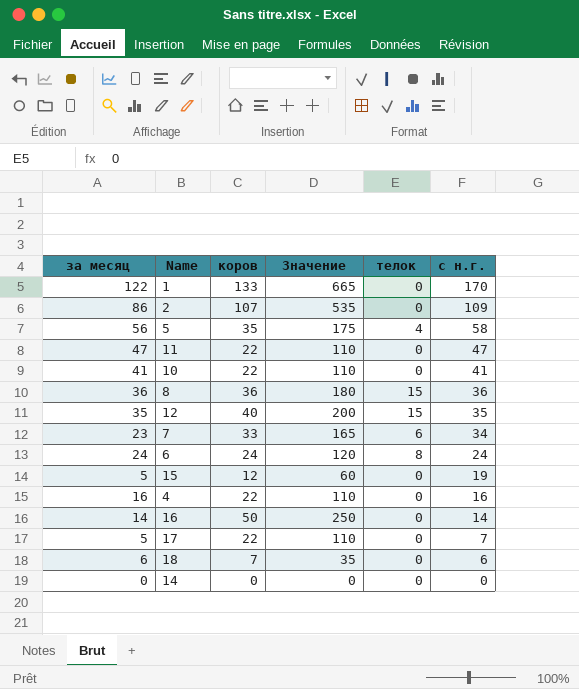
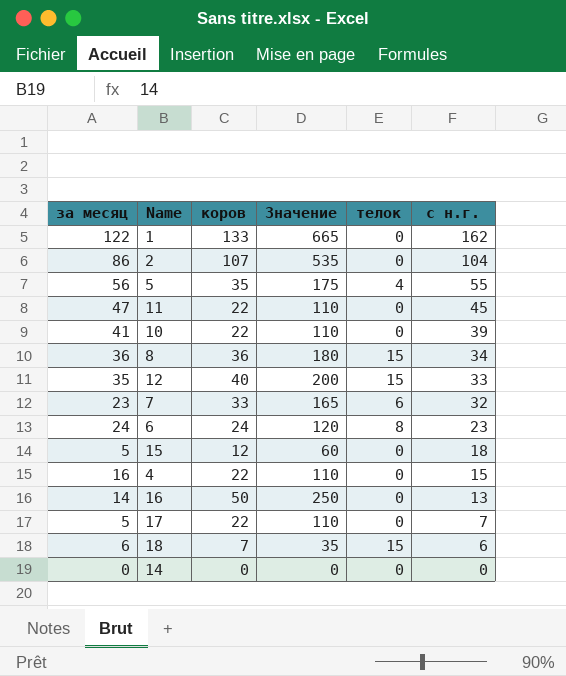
1 | с н.г.: 170 -> 162
2 | с н.г.: 109 -> 104
5 | с н.г.: 58 -> 55
11 | с н.г.: 47 -> 45
10 | с н.г.: 41 -> 39
8 | с н.г.: 36 -> 34
12 | с н.г.: 35 -> 33
7 | с н.г.: 34 -> 32
6 | с н.г.: 24 -> 23
15 | с н.г.: 19 -> 18
4 | с н.г.: 16 -> 15
16 | с н.г.: 14 -> 13
18 | телок: 0 -> 15

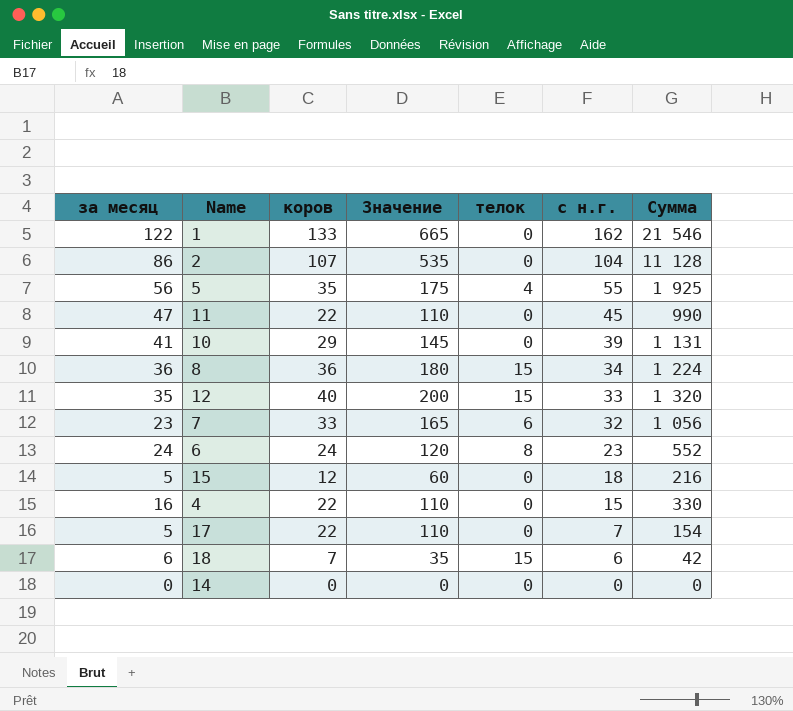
column Сумма | formula: none -> [коров] * [с н.г.]
row 16: 14 | 50 | 250 | 0 | 13 -> none
10 | коров: 22 -> 29
10 | Значение: 110 -> 145

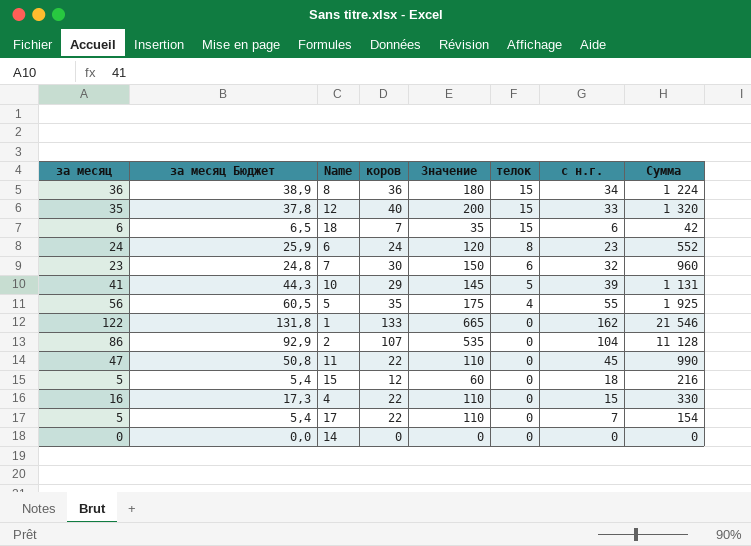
row order: с н.г. descending -> телок descending
column за месяц Бюджет | formula: none -> [за месяц] * 1,08
7 | коров: 33 -> 30
7 | Значение: 165 -> 150
7 | Сумма: 1 056 -> 960
10 | телок: 0 -> 5

